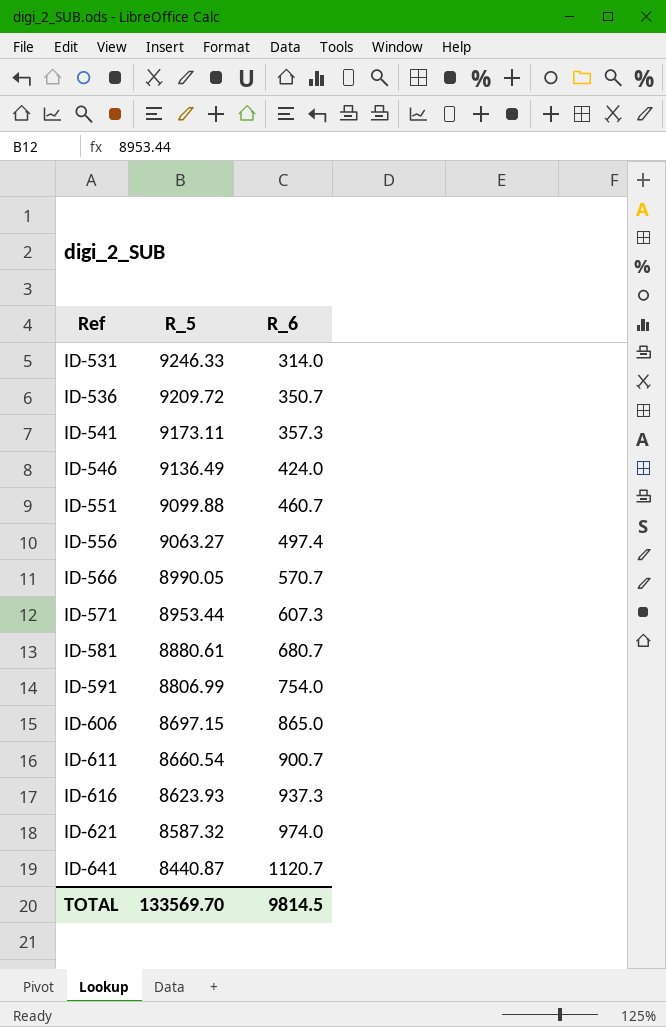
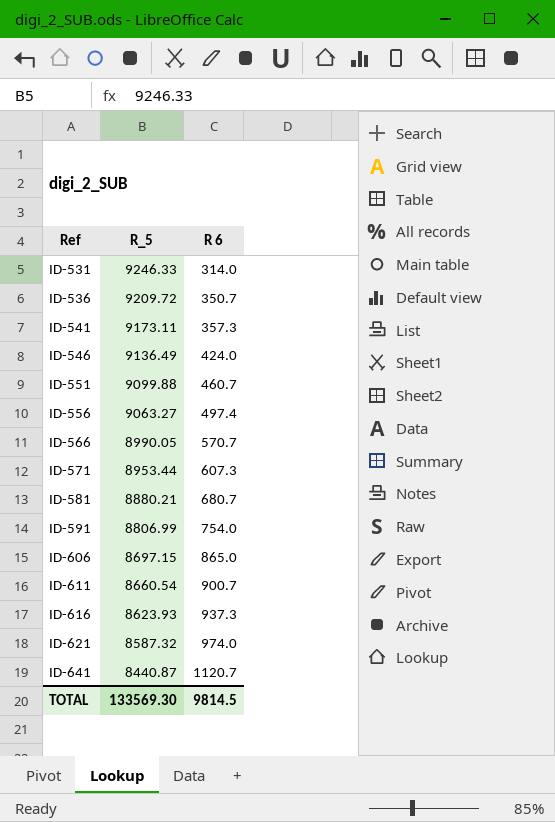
column name: R_6 -> R 6
ID-581 | R_5: 8880.61 -> 8880.21
TOTAL | R_5: 133569.70 -> 133569.30

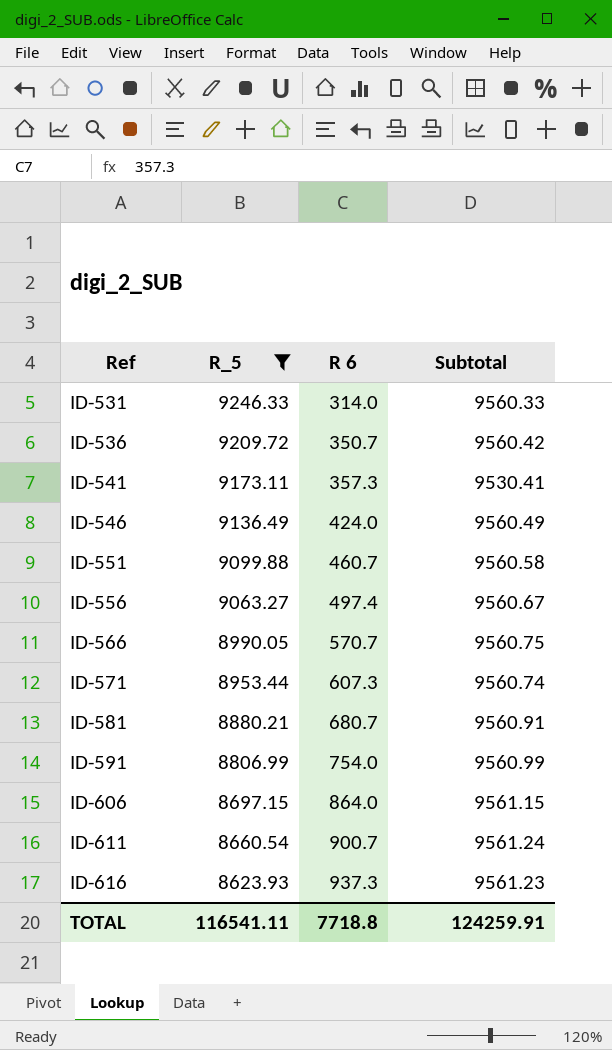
filter: none -> R_5 >= 8623.93
column Subtotal | formula: none -> [R_5] + [R 6]
ID-606 | R 6: 865.0 -> 864.0
TOTAL | R_5: 133569.30 -> 116541.11
TOTAL | R 6: 9814.5 -> 7718.8

